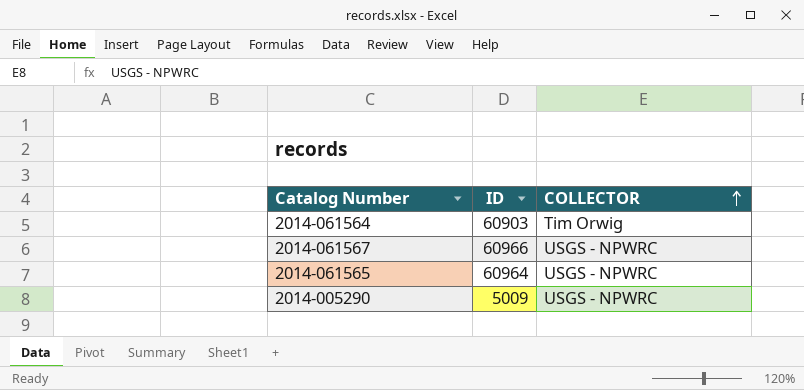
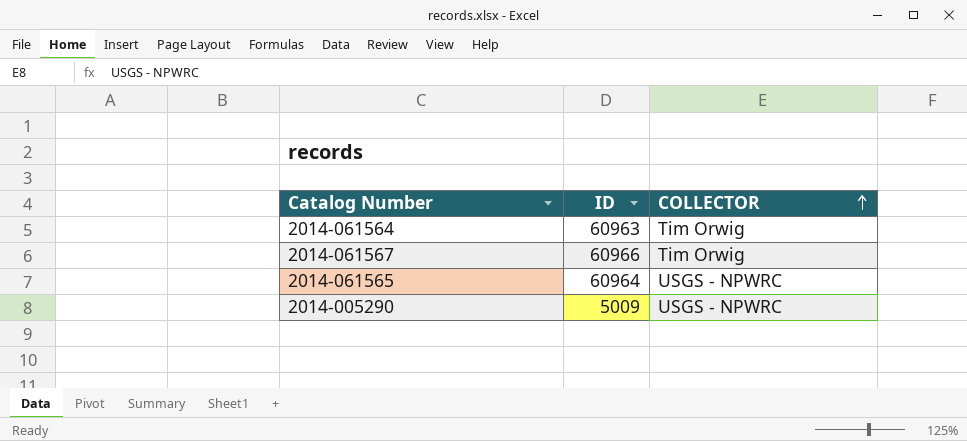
2014-061564 | ID: 60903 -> 60963
2014-061567 | COLLECTOR: USGS - NPWRC -> Tim Orwig

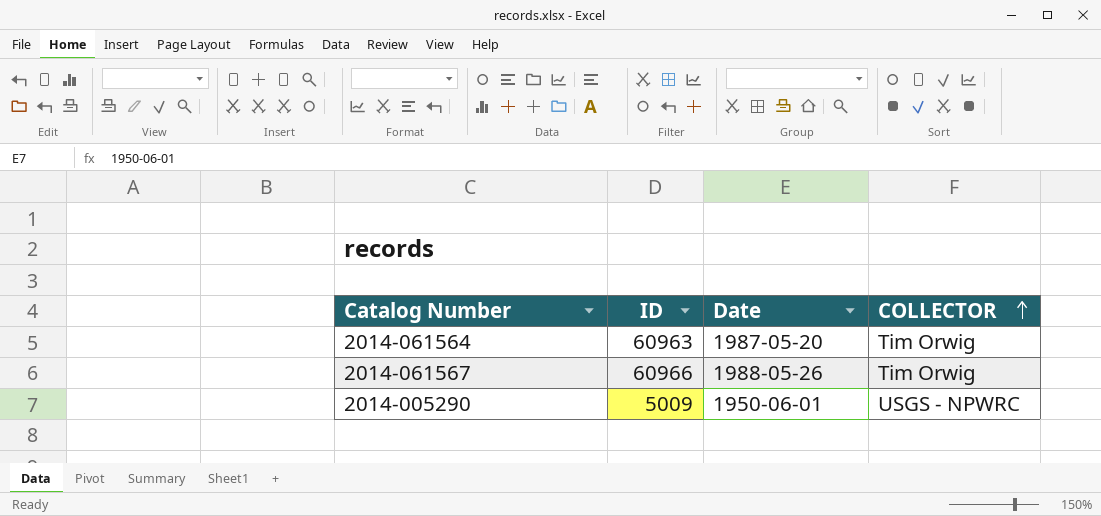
column Date | position: none -> 3
row 2014-061565: 60964 | USGS - NPWRC -> none

